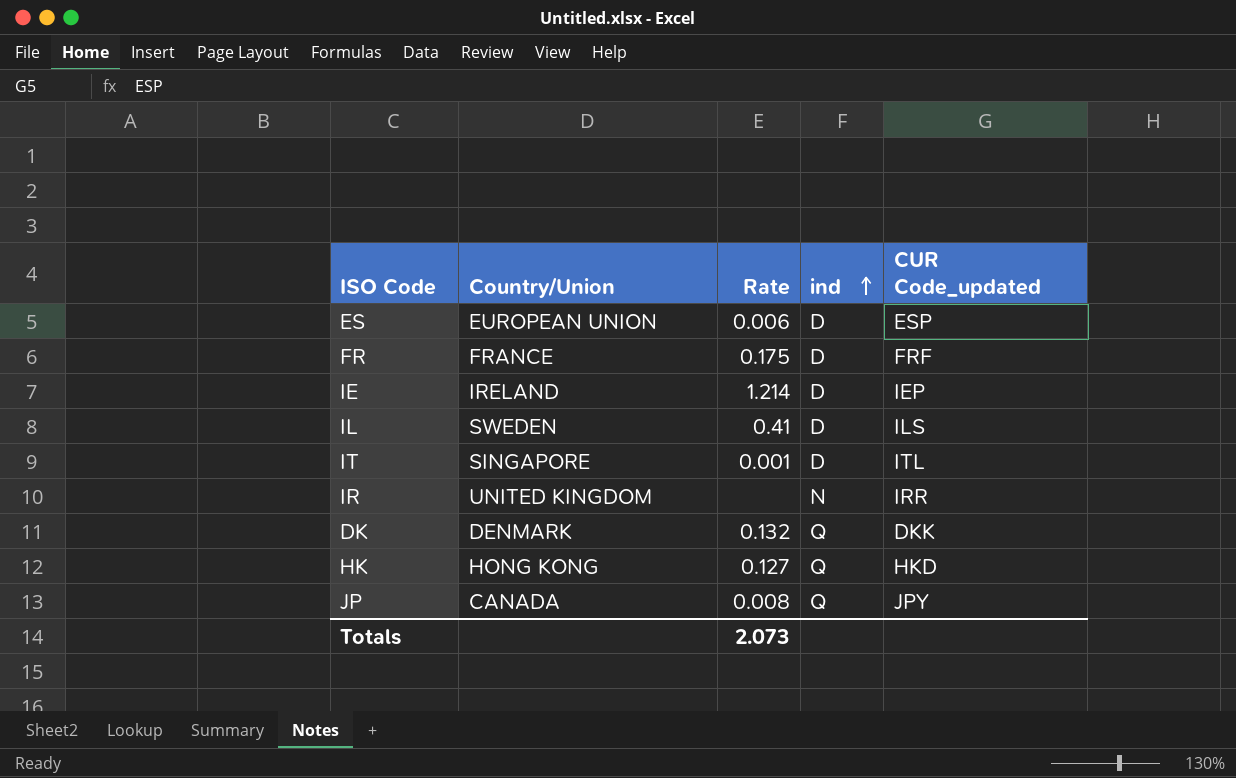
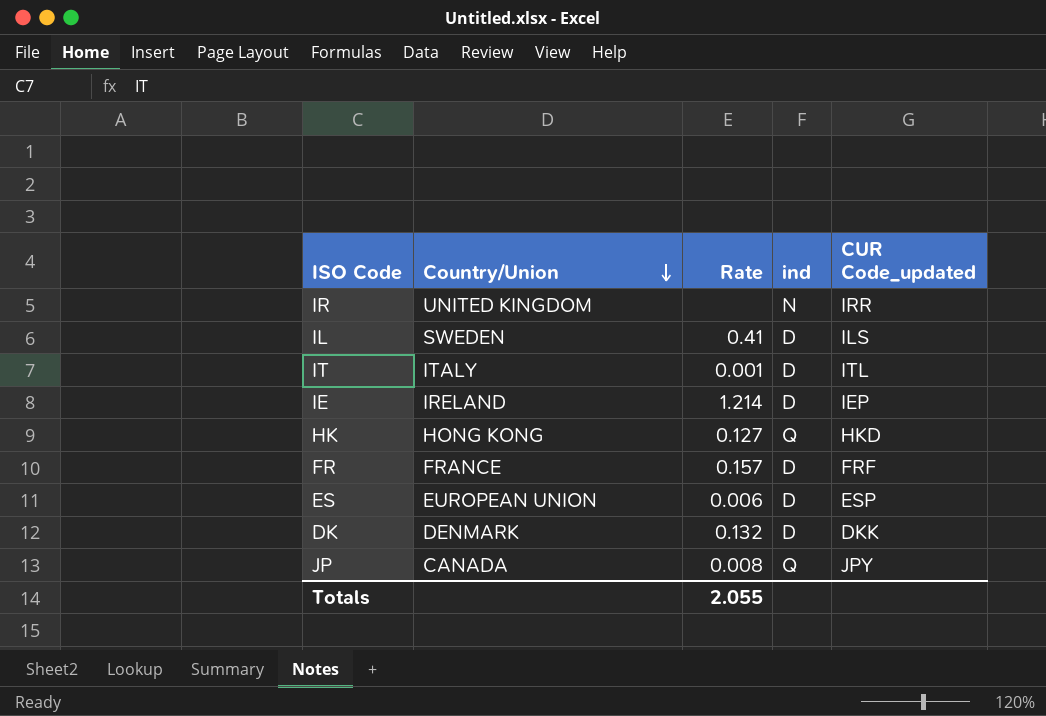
row order: ind ascending -> Country/Union descending
IT | Country/Union: SINGAPORE -> ITALY
FR | Rate: 0.175 -> 0.157
DK | ind: Q -> D
Totals | Rate: 2.073 -> 2.055

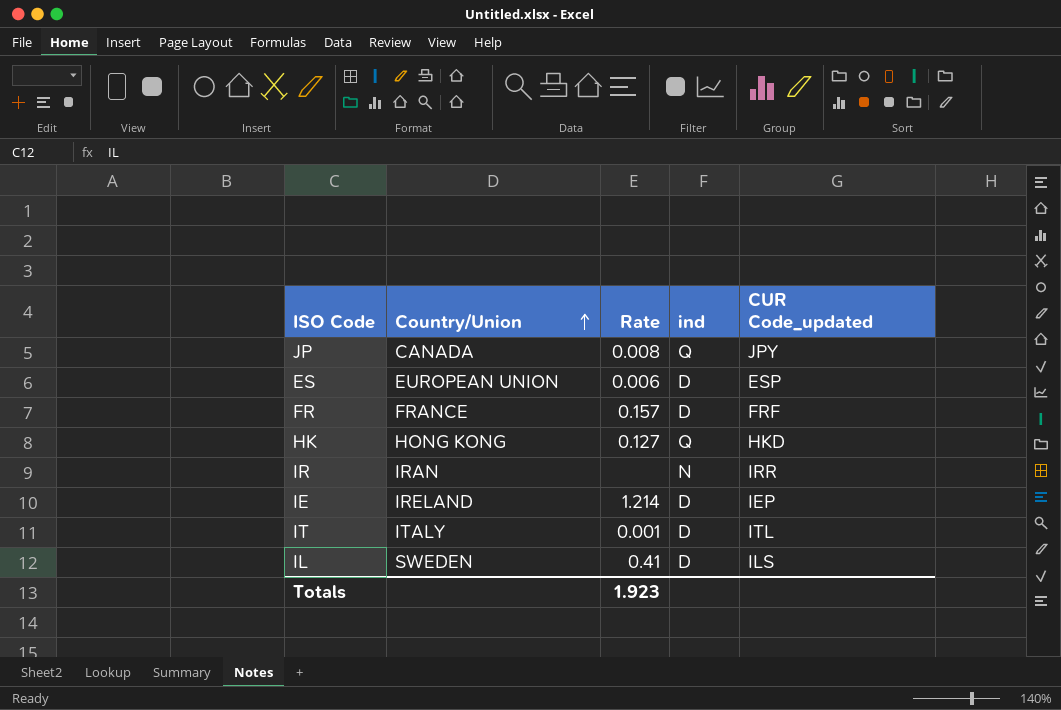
row order: Country/Union descending -> Country/Union ascending
row DK: DENMARK | 0.132 | D | DKK -> none
IR | Country/Union: UNITED KINGDOM -> IRAN
Totals | Rate: 2.055 -> 1.923

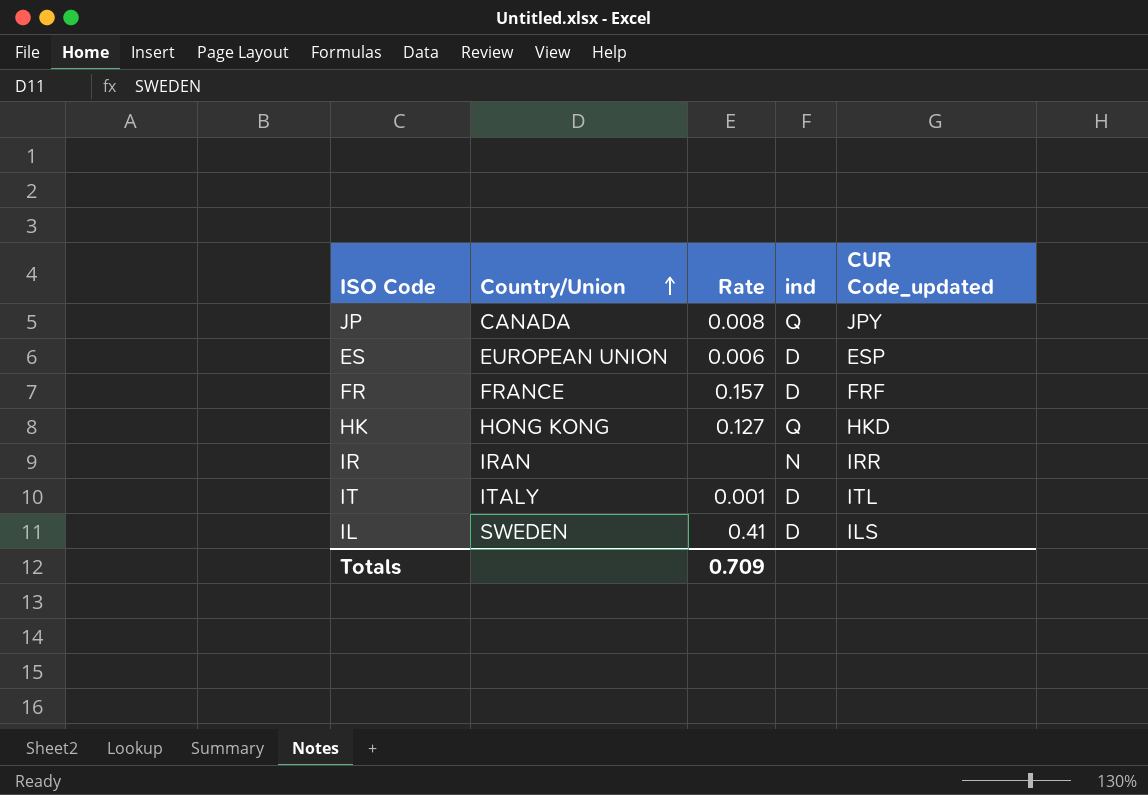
row IE: IRELAND | 1.214 | D | IEP -> none
Totals | Rate: 1.923 -> 0.709

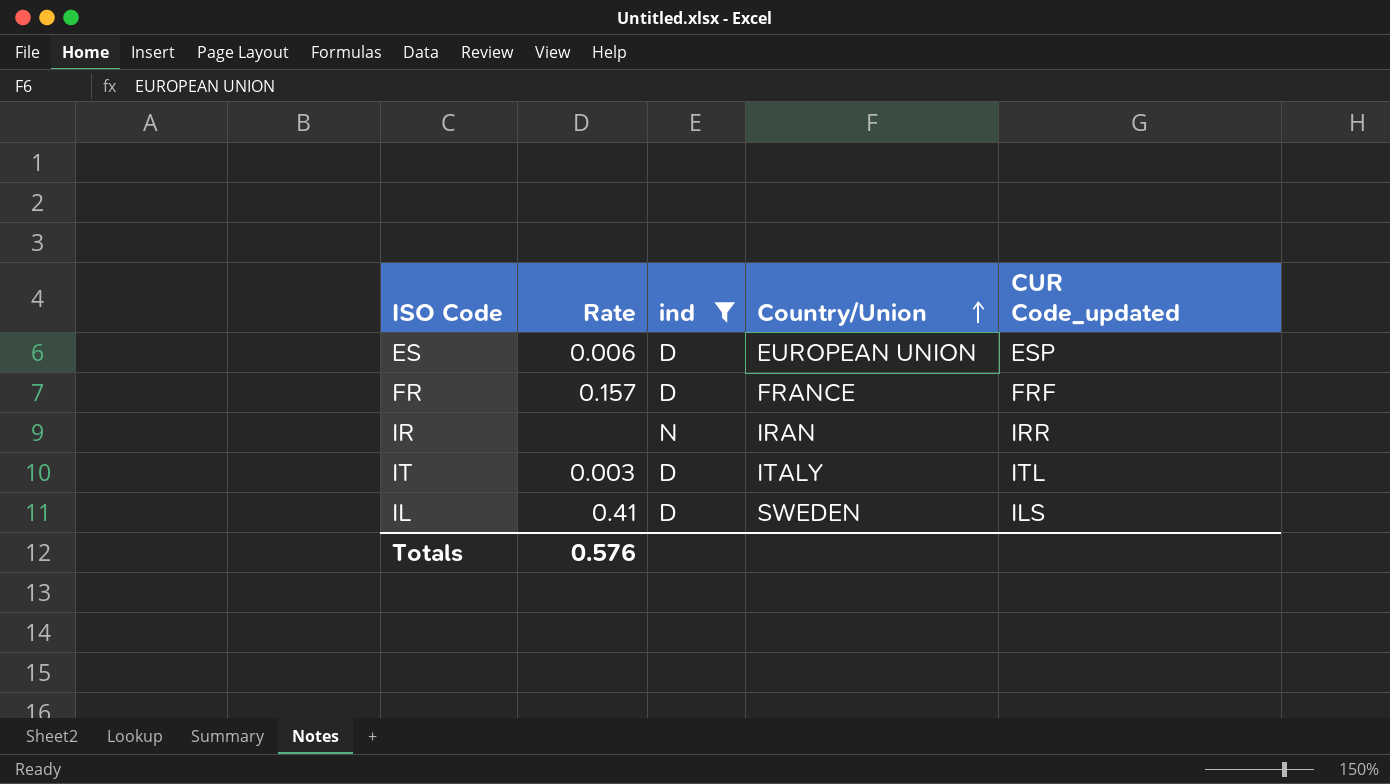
filter: none -> ind != Q
column Country/Union | position: 2 -> 4
IT | Rate: 0.001 -> 0.003
Totals | Rate: 0.709 -> 0.576

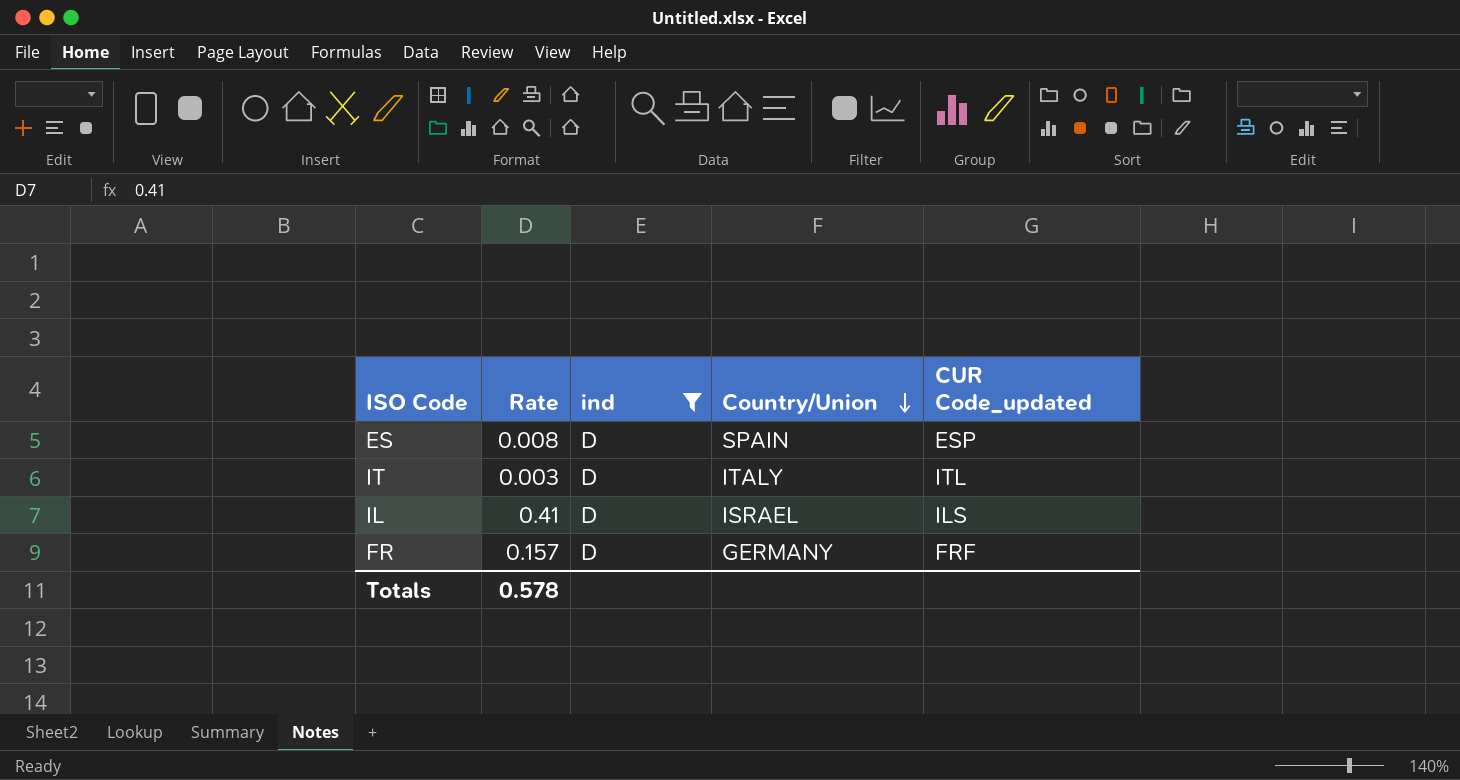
row order: Country/Union ascending -> Country/Union descending
row IR: none | N | IRAN | IRR -> none
ES | Rate: 0.006 -> 0.008
ES | Country/Union: EUROPEAN UNION -> SPAIN
IL | Country/Union: SWEDEN -> ISRAEL
FR | Country/Union: FRANCE -> GERMANY
Totals | Rate: 0.576 -> 0.578

